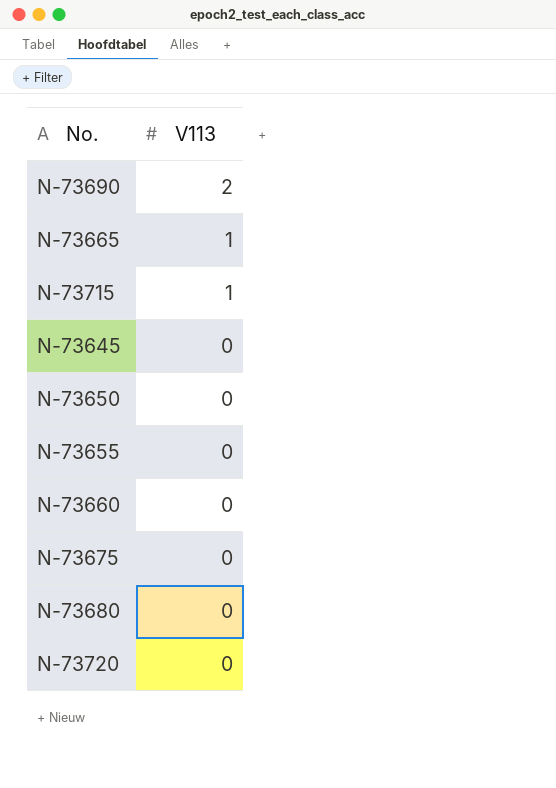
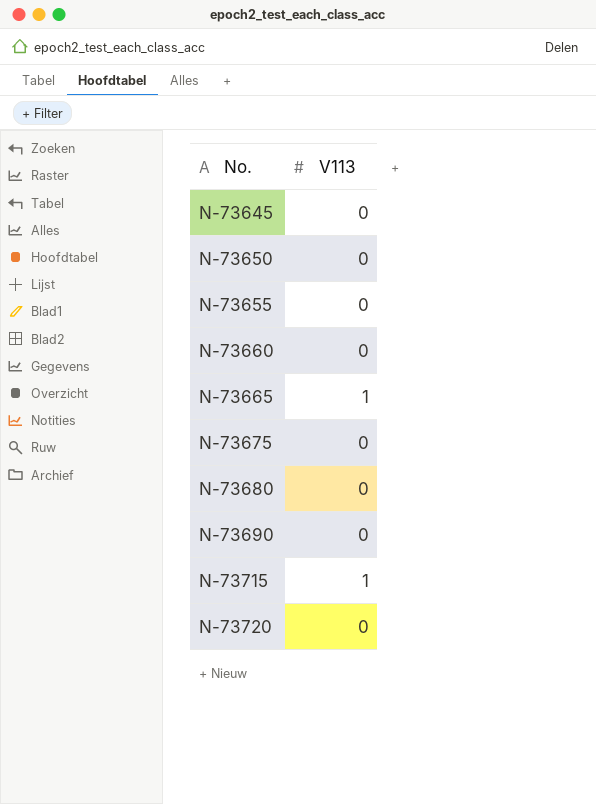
row order: V113 descending -> No. ascending
N-73690 | V113: 2 -> 0

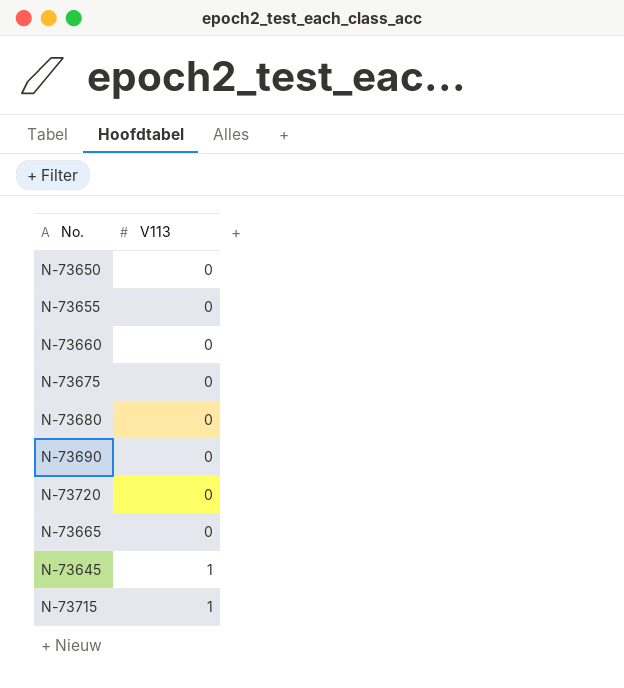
row order: No. ascending -> V113 ascending
N-73665 | V113: 1 -> 0
N-73645 | V113: 0 -> 1

